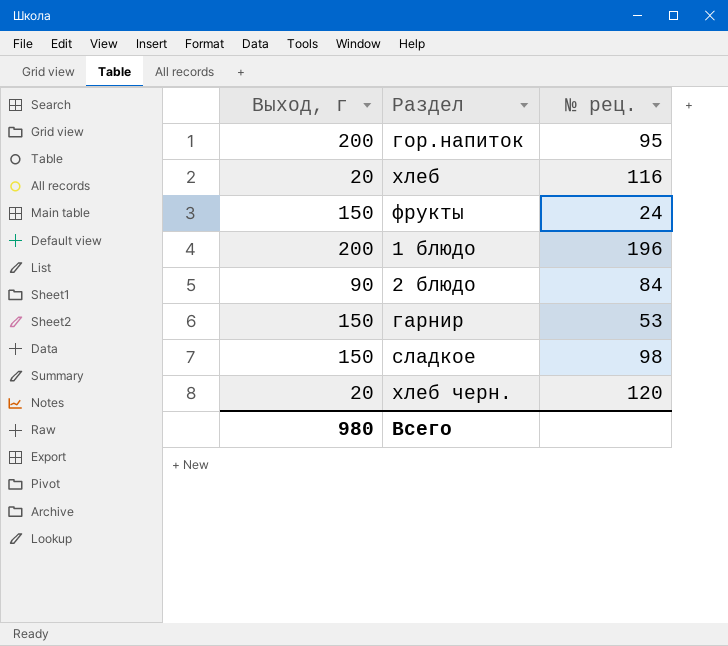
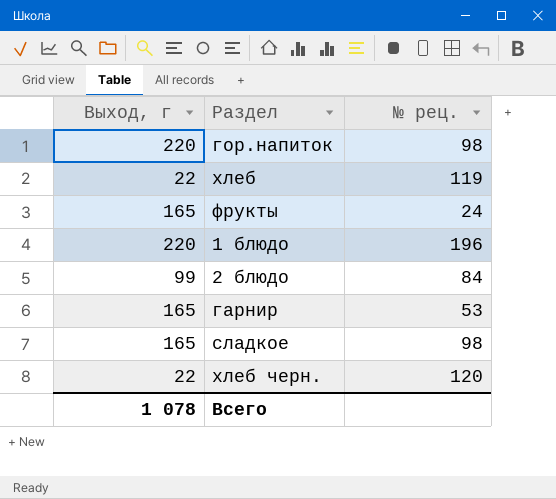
гор.напиток | Выход, г: 200 -> 220
гор.напиток | № рец.: 95 -> 98
хлеб | Выход, г: 20 -> 22
хлеб | № рец.: 116 -> 119
фрукты | Выход, г: 150 -> 165
1 блюдо | Выход, г: 200 -> 220
2 блюдо | Выход, г: 90 -> 99
гарнир | Выход, г: 150 -> 165
сладкое | Выход, г: 150 -> 165
хлеб черн. | Выход, г: 20 -> 22
Всего | Выход, г: 980 -> 1 078

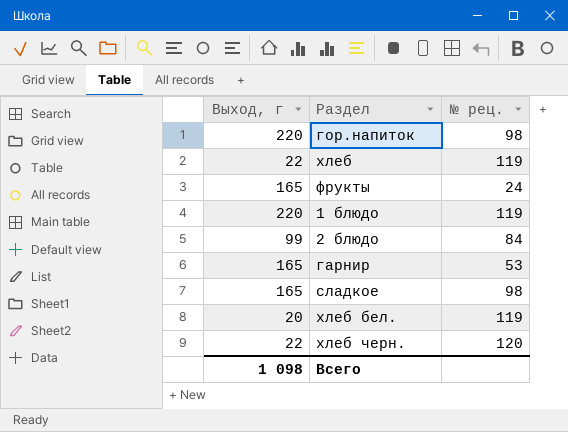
1 блюдо | № рец.: 196 -> 119
row хлеб бел.: none -> 20 | 119
Всего | Выход, г: 1 078 -> 1 098

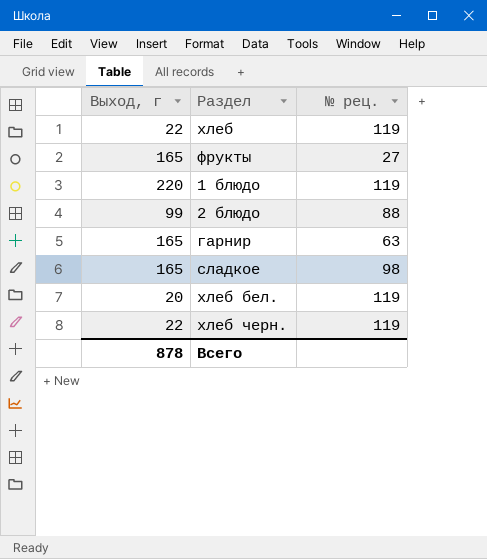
row гор.напиток: 220 | 98 -> none
фрукты | № рец.: 24 -> 27
2 блюдо | № рец.: 84 -> 88
гарнир | № рец.: 53 -> 63
хлеб черн. | № рец.: 120 -> 119
Всего | Выход, г: 1 098 -> 878

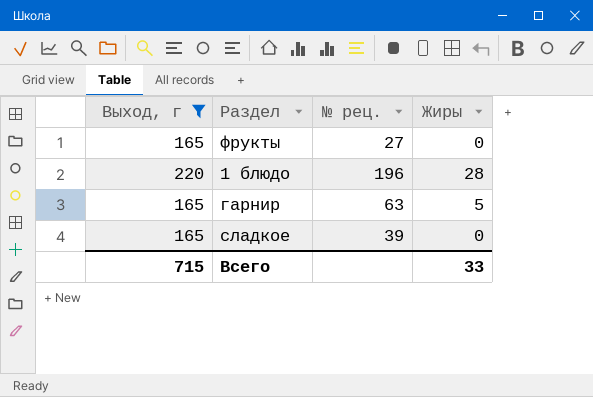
filter: none -> Выход, г >= 165
column Жиры | position: none -> 4
1 блюдо | № рец.: 119 -> 196
сладкое | № рец.: 98 -> 39
Всего | Выход, г: 878 -> 715

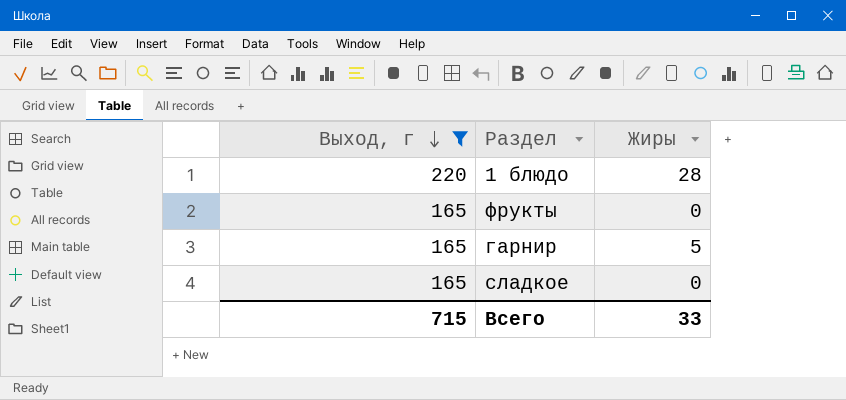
row order: none -> Выход, г descending
column № рец. | position: 3 -> none

